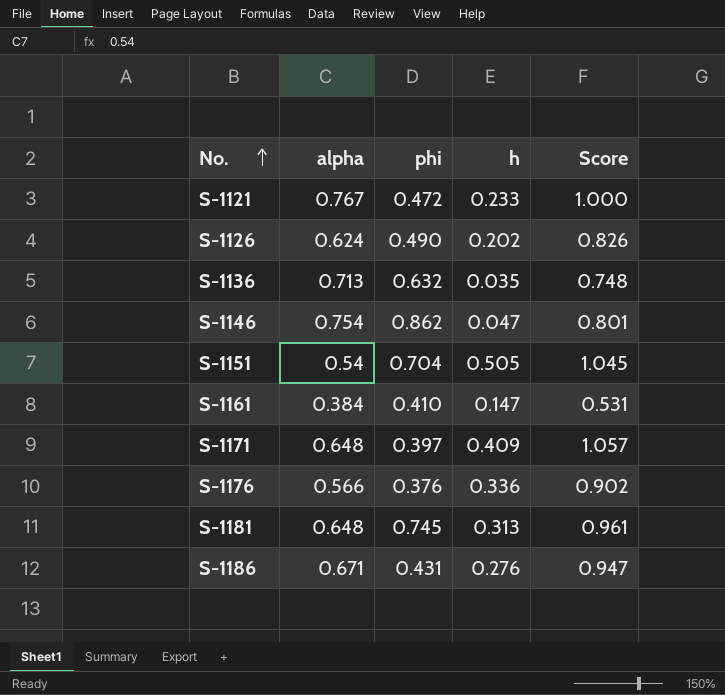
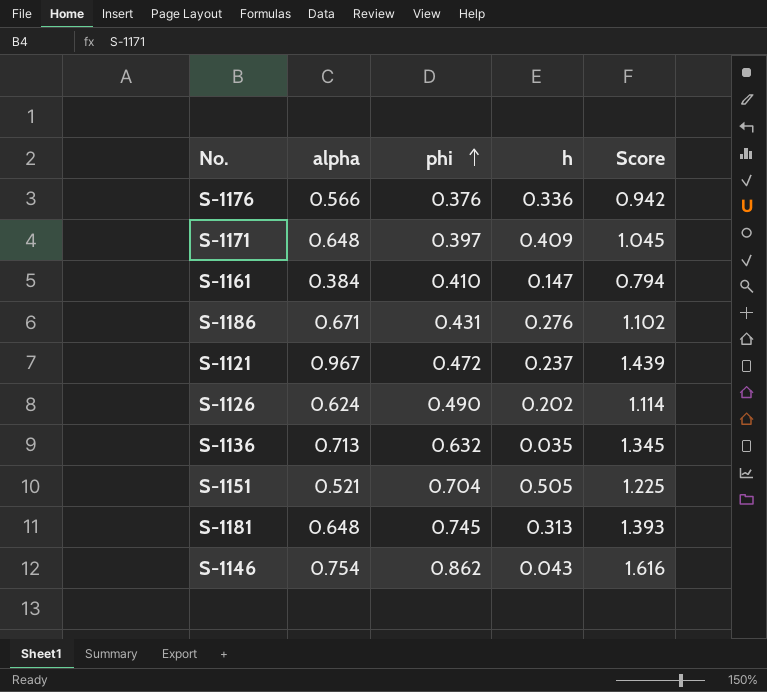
row order: No. ascending -> phi ascending
column Score | formula: [alpha] + [h] -> [alpha] + [phi]
S-1121 | alpha: 0.767 -> 0.967
S-1121 | h: 0.233 -> 0.237
S-1151 | alpha: 0.54 -> 0.521
S-1146 | h: 0.047 -> 0.043

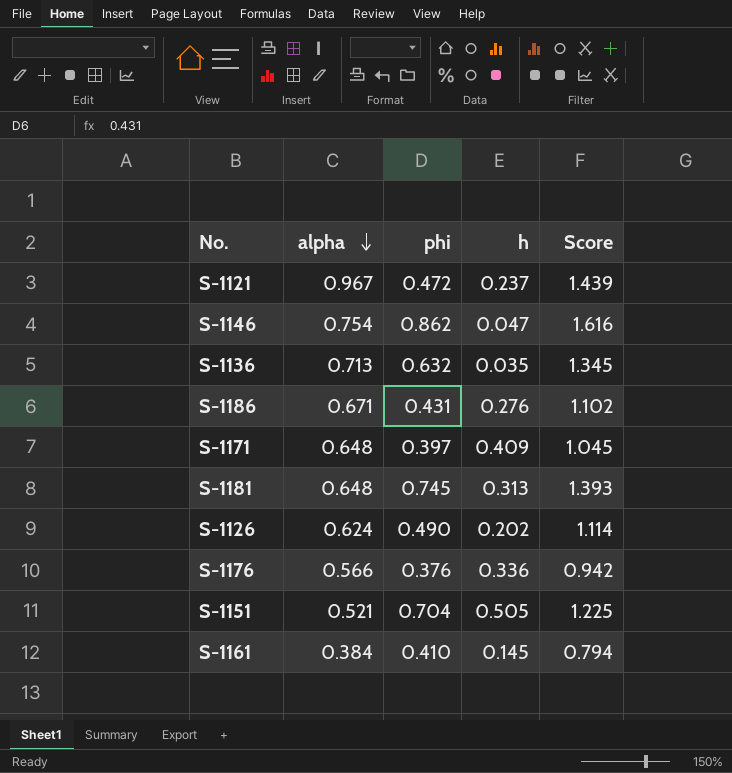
row order: phi ascending -> alpha descending
S-1146 | h: 0.043 -> 0.047
S-1161 | h: 0.147 -> 0.145

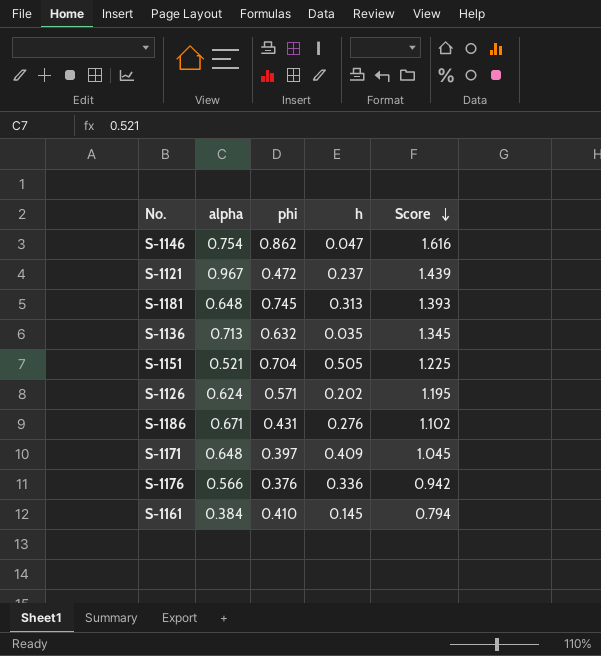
row order: alpha descending -> Score descending
S-1126 | phi: 0.490 -> 0.571
S-1126 | Score: 1.114 -> 1.195

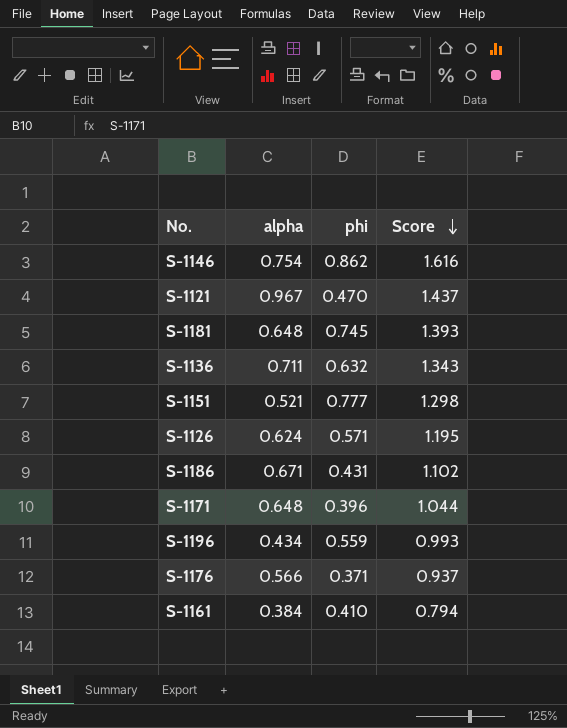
column h | position: 4 -> none
S-1121 | phi: 0.472 -> 0.470
S-1121 | Score: 1.439 -> 1.437
S-1136 | alpha: 0.713 -> 0.711
S-1136 | Score: 1.345 -> 1.343
S-1151 | phi: 0.704 -> 0.777
S-1151 | Score: 1.225 -> 1.298
S-1171 | phi: 0.397 -> 0.396
S-1171 | Score: 1.045 -> 1.044
row S-1196: none -> 0.434 | 0.559 | 0.993
S-1176 | phi: 0.376 -> 0.371
S-1176 | Score: 0.942 -> 0.937

